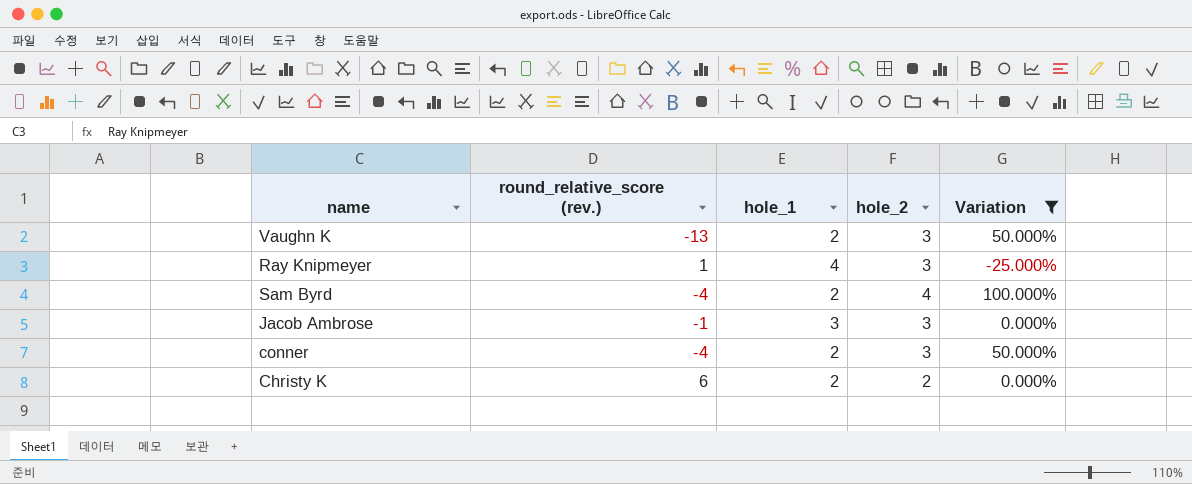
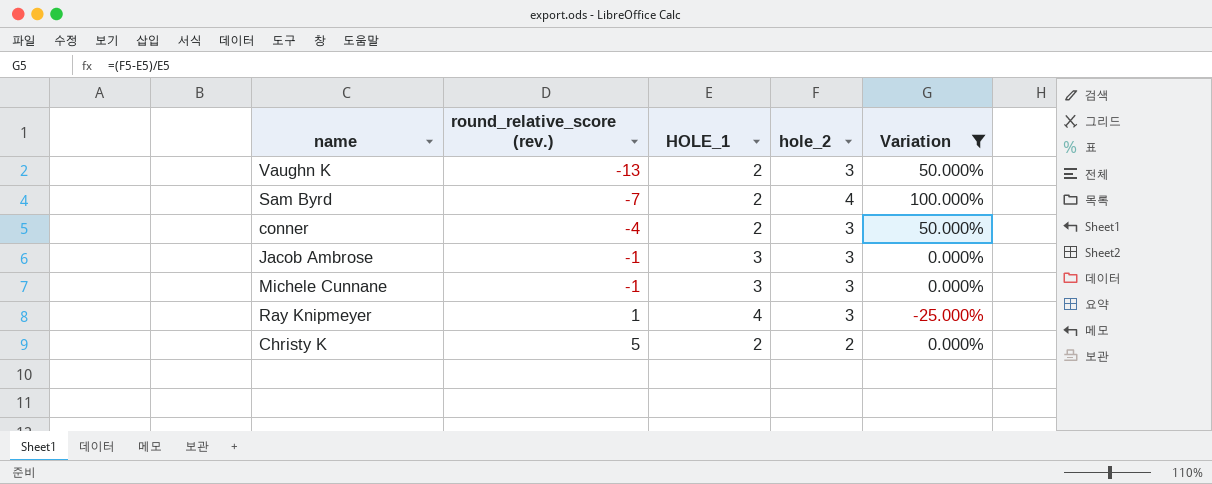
row order: none -> round_relative_score (rev.) ascending
column name: hole_1 -> HOLE_1
Sam Byrd | round_relative_score (rev.): -4 -> -7
row Michele Cunnane: none -> -1 | 3 | 3 | 0.000%
Christy K | round_relative_score (rev.): 6 -> 5

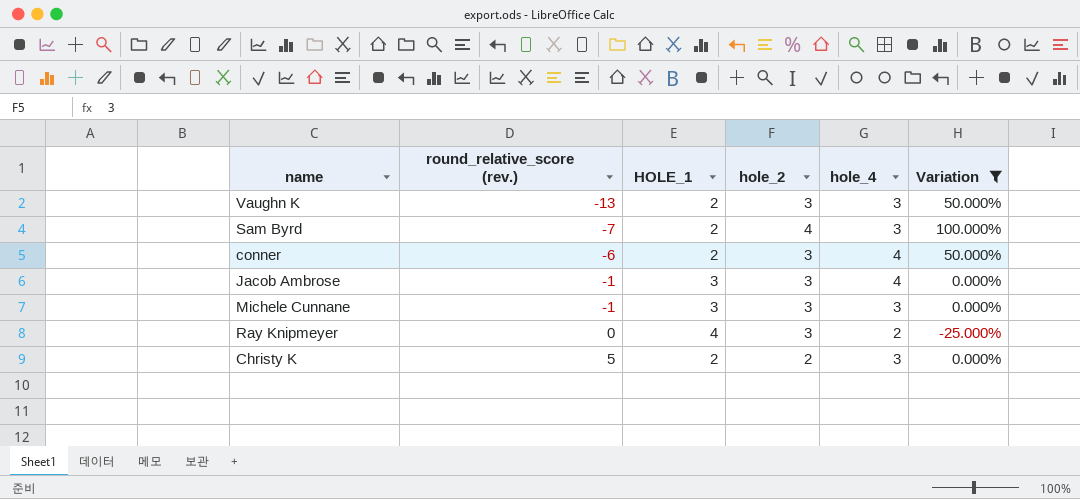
column hole_4 | position: none -> 5
conner | round_relative_score (rev.): -4 -> -6
Ray Knipmeyer | round_relative_score (rev.): 1 -> 0

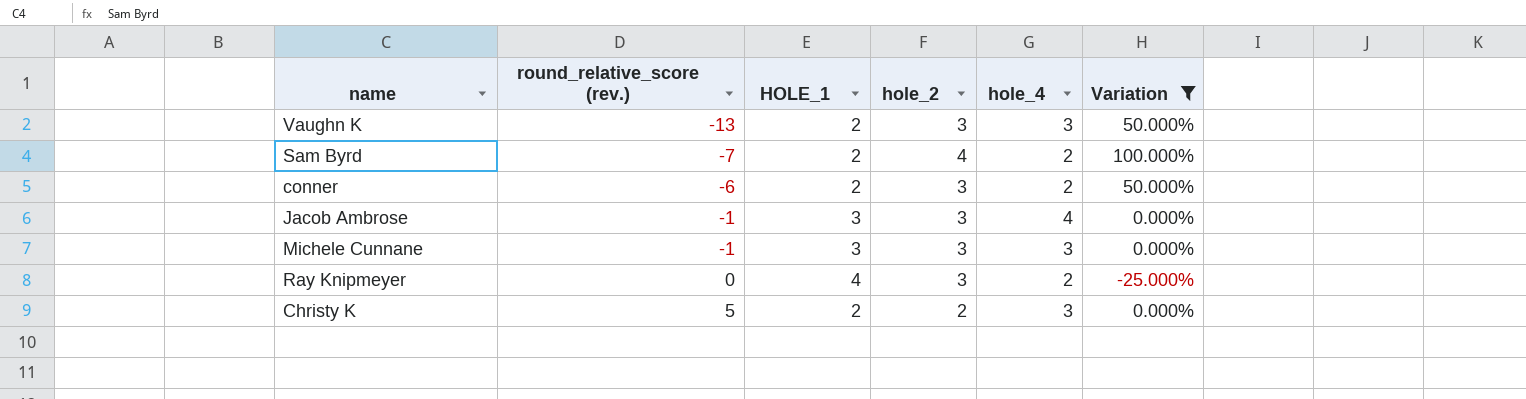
Sam Byrd | hole_4: 3 -> 2
conner | hole_4: 4 -> 2

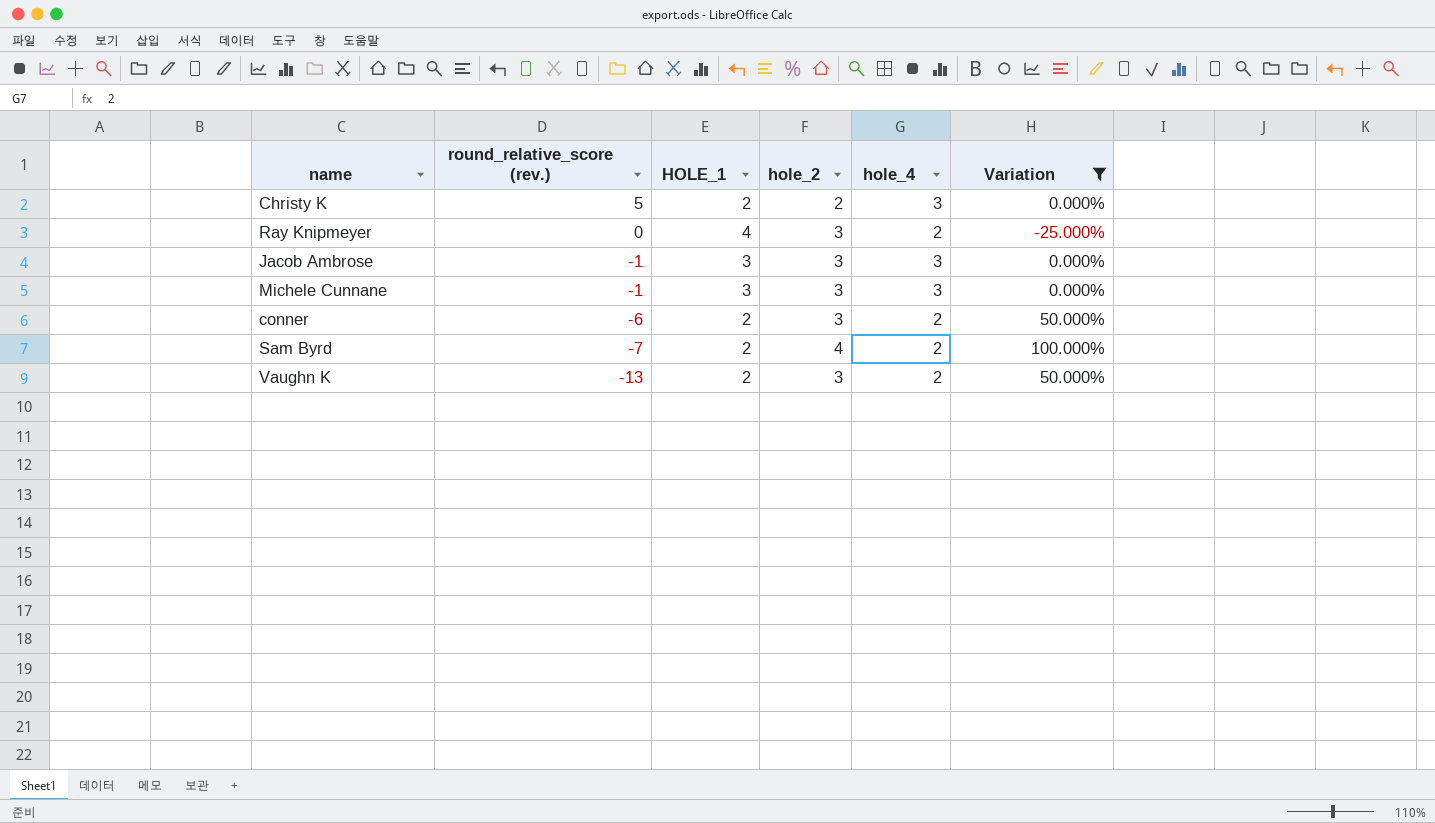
row order: round_relative_score (rev.) ascending -> round_relative_score (rev.) descending
Jacob Ambrose | hole_4: 4 -> 3
Vaughn K | hole_4: 3 -> 2

